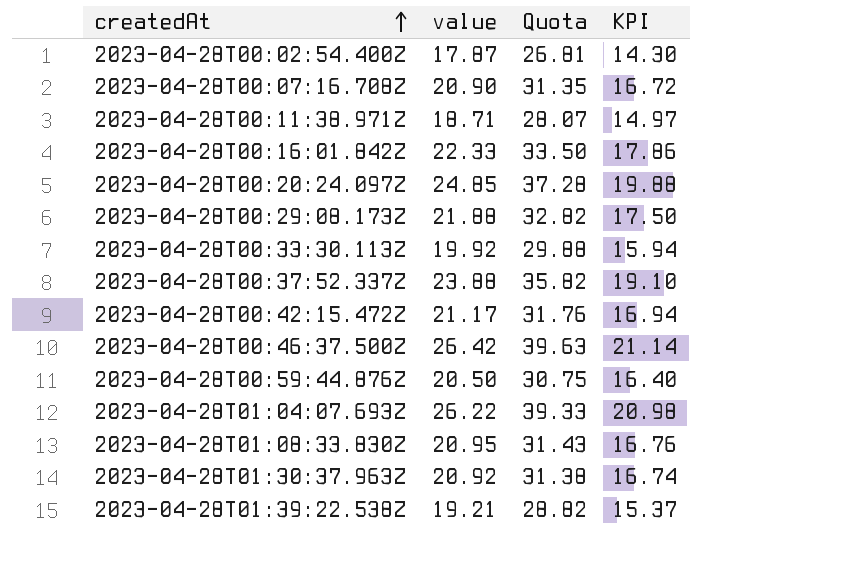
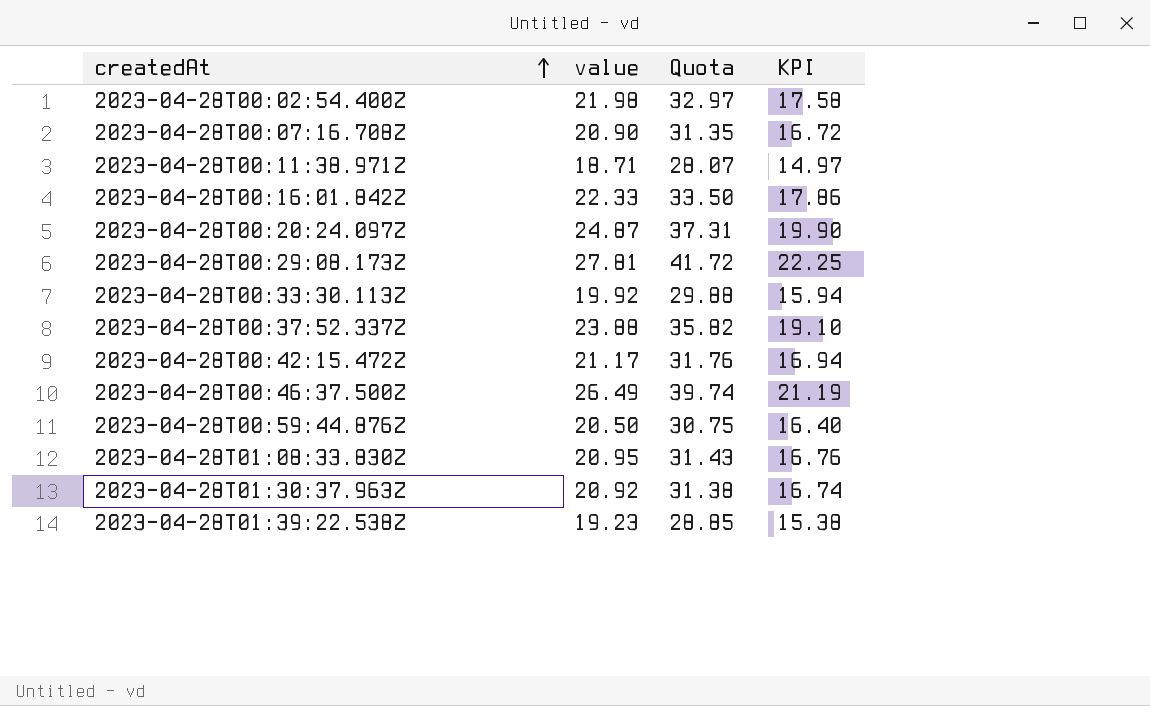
row 2023-04-28T01:04:07.693Z: 26.22 | 39.33 | 20.98 -> none
2023-04-28T00:02:54.400Z | value: 17.87 -> 21.98
2023-04-28T00:02:54.400Z | Quota: 26.81 -> 32.97
2023-04-28T00:02:54.400Z | KPI: 14.30 -> 17.58
2023-04-28T00:20:24.097Z | value: 24.85 -> 24.87
2023-04-28T00:20:24.097Z | Quota: 37.28 -> 37.31
2023-04-28T00:20:24.097Z | KPI: 19.88 -> 19.90
2023-04-28T00:29:08.173Z | value: 21.88 -> 27.81
2023-04-28T00:29:08.173Z | Quota: 32.82 -> 41.72
2023-04-28T00:29:08.173Z | KPI: 17.50 -> 22.25
2023-04-28T00:46:37.500Z | value: 26.42 -> 26.49
2023-04-28T00:46:37.500Z | Quota: 39.63 -> 39.74
2023-04-28T00:46:37.500Z | KPI: 21.14 -> 21.19
2023-04-28T01:39:22.538Z | value: 19.21 -> 19.23
2023-04-28T01:39:22.538Z | Quota: 28.82 -> 28.85
2023-04-28T01:39:22.538Z | KPI: 15.37 -> 15.38

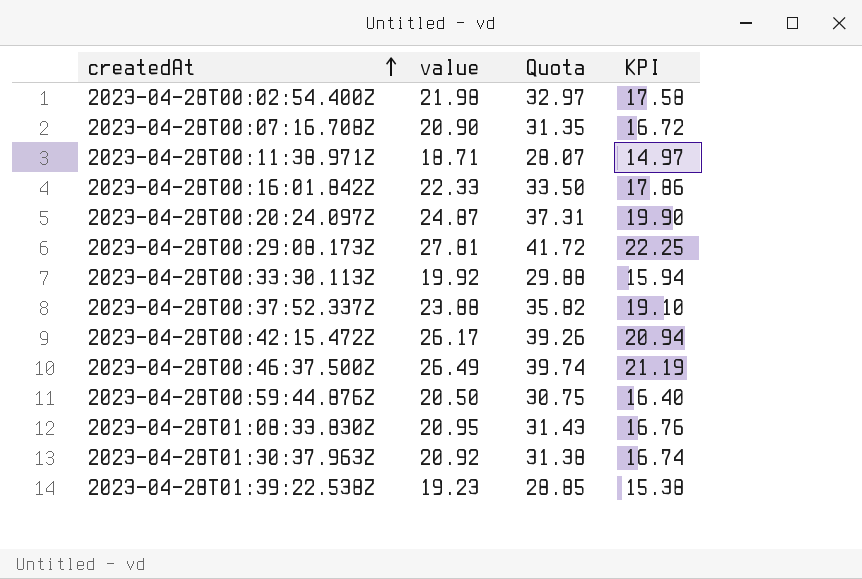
2023-04-28T00:42:15.472Z | value: 21.17 -> 26.17
2023-04-28T00:42:15.472Z | Quota: 31.76 -> 39.26
2023-04-28T00:42:15.472Z | KPI: 16.94 -> 20.94

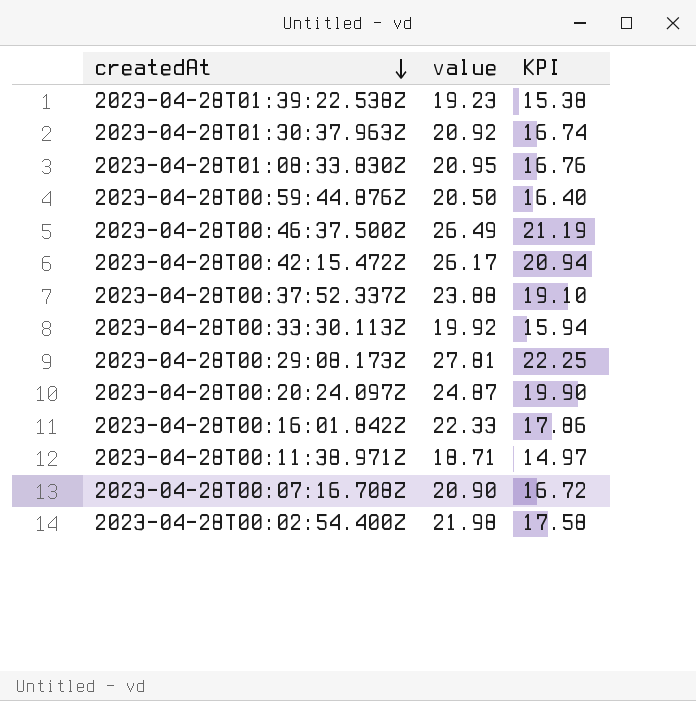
row order: createdAt ascending -> createdAt descending
column Quota | formula: [value] * 1.5 -> none

